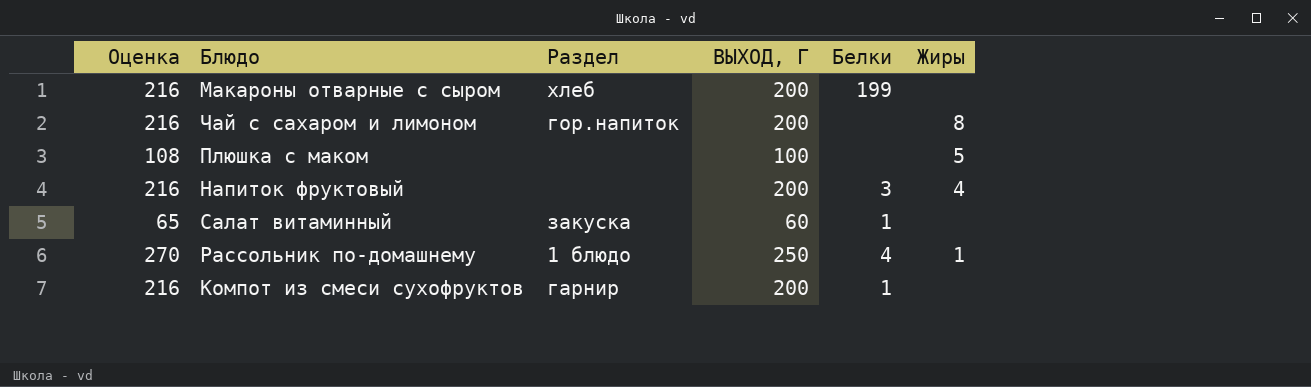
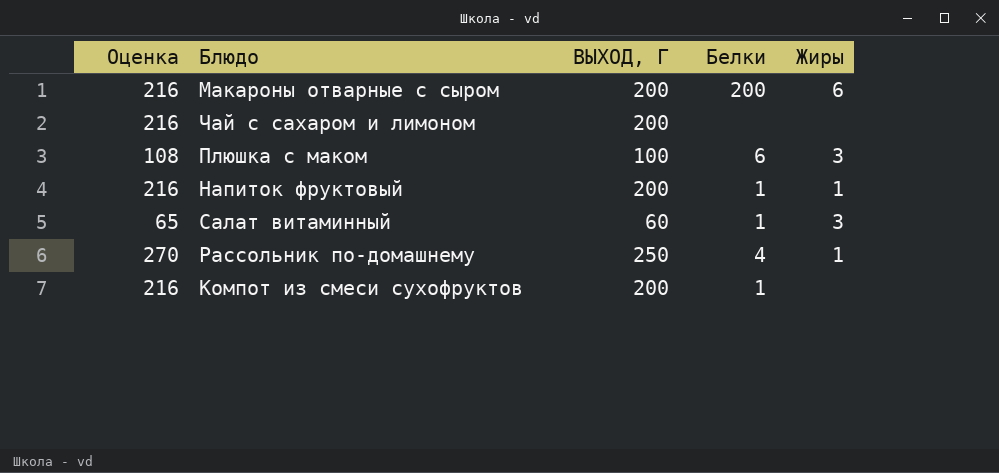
column Раздел | position: 3 -> none
Макароны отварные с сыром | Белки: 199 -> 200
Макароны отварные с сыром | Жиры: none -> 6
Чай с сахаром и лимоном | Жиры: 8 -> none
Плюшка с маком | Белки: none -> 6
Плюшка с маком | Жиры: 5 -> 3
Напиток фруктовый | Белки: 3 -> 1
Напиток фруктовый | Жиры: 4 -> 1
Салат витаминный | Жиры: none -> 3

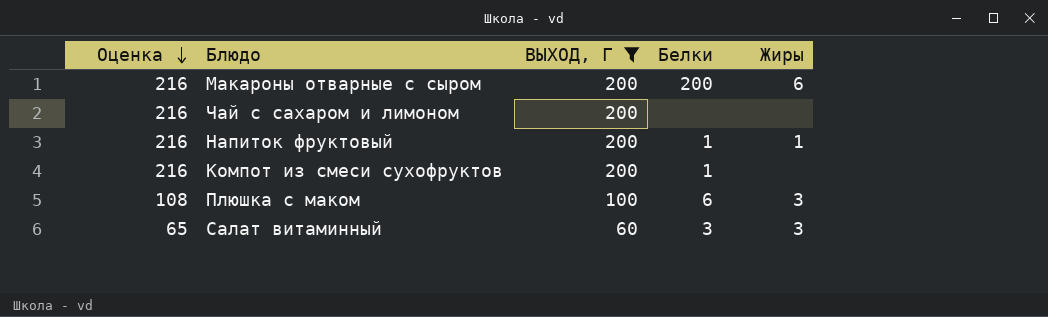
filter: none -> ВЫХОД, Г != 250
row order: none -> Оценка descending
Салат витаминный | Белки: 1 -> 3

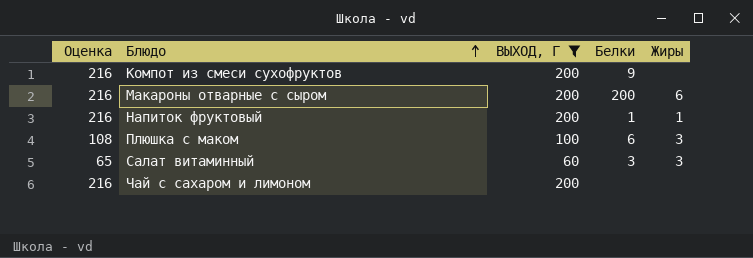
row order: Оценка descending -> Блюдо ascending
Компот из смеси сухофруктов | Белки: 1 -> 9

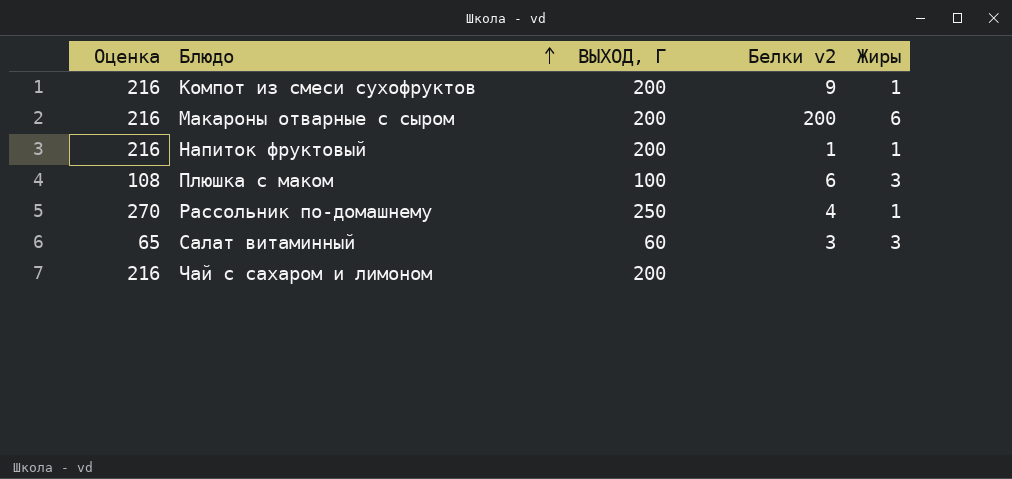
filter: ВЫХОД, Г != 250 -> none
column name: Белки -> Белки v2
Компот из смеси сухофруктов | Жиры: none -> 1

